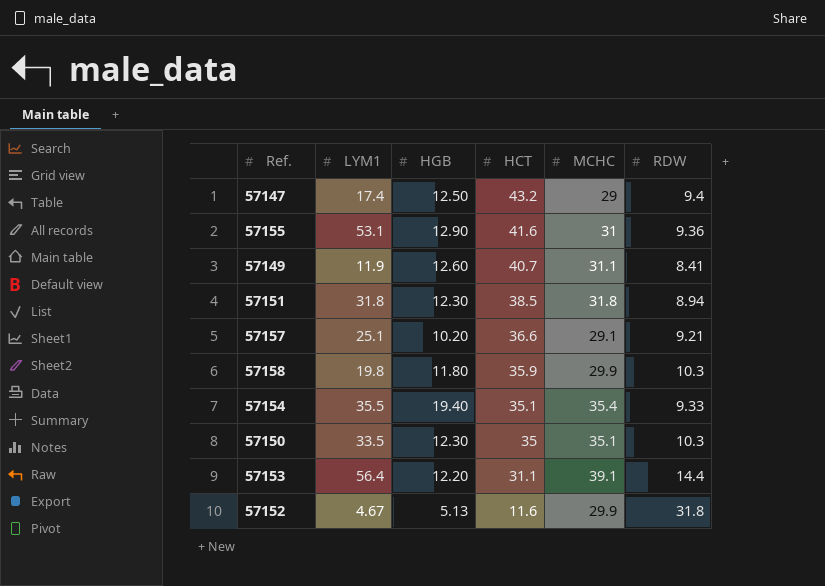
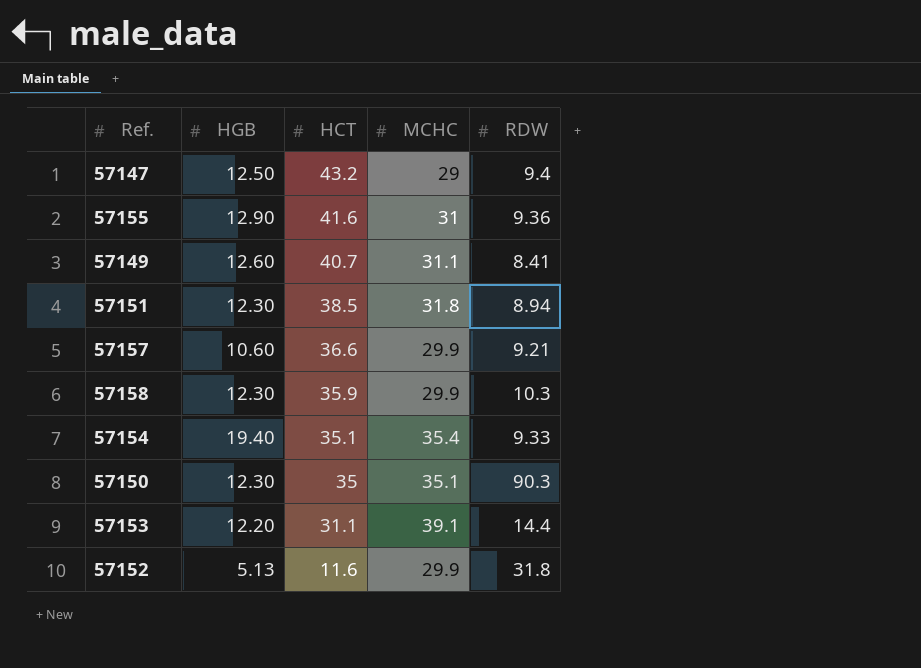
column LYM1 | position: 2 -> none
57157 | HGB: 10.20 -> 10.60
57157 | MCHC: 29.1 -> 29.9
57158 | HGB: 11.80 -> 12.30
57150 | RDW: 10.3 -> 90.3

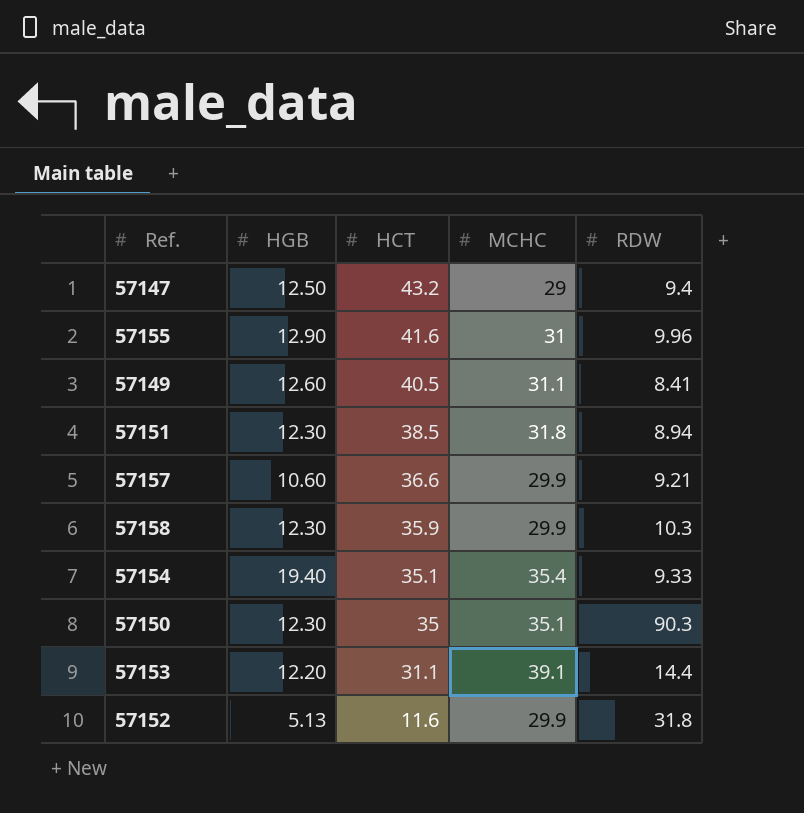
57155 | RDW: 9.36 -> 9.96
57149 | HCT: 40.7 -> 40.5

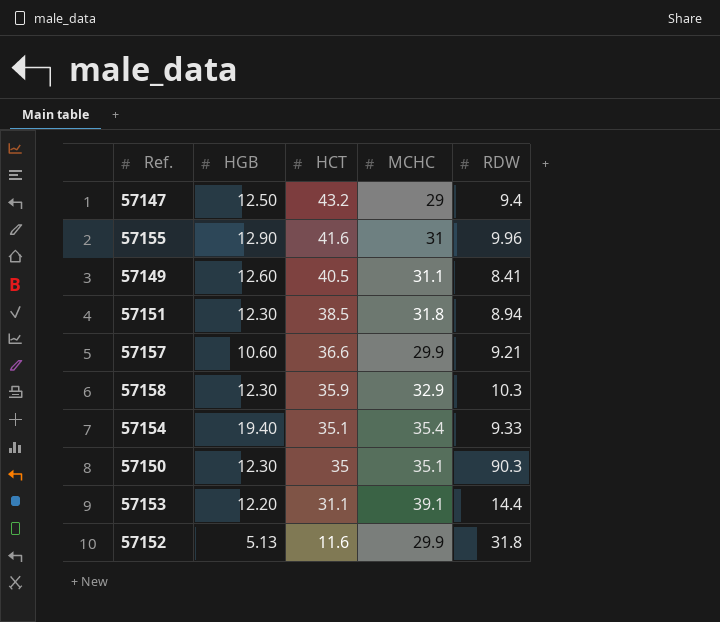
57158 | MCHC: 29.9 -> 32.9

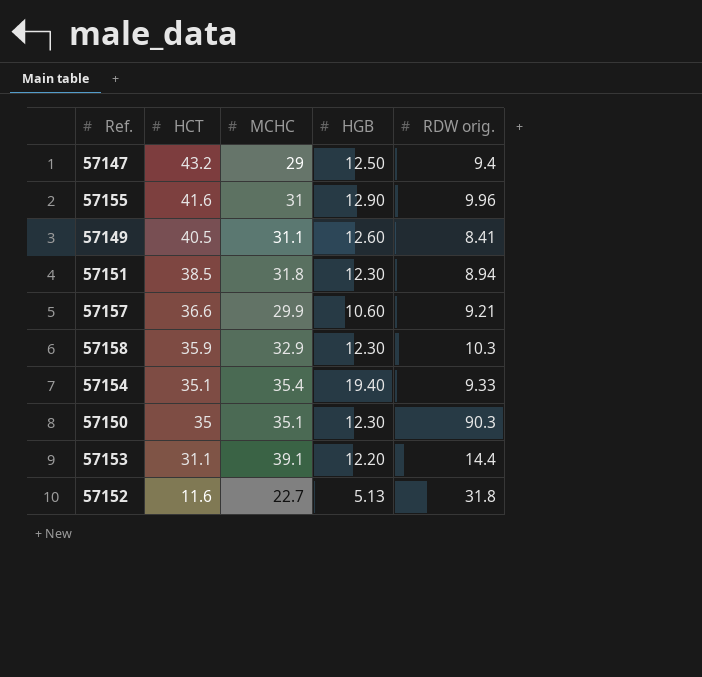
column HGB | position: 2 -> 4
column name: RDW -> RDW orig.
57152 | MCHC: 29.9 -> 22.7

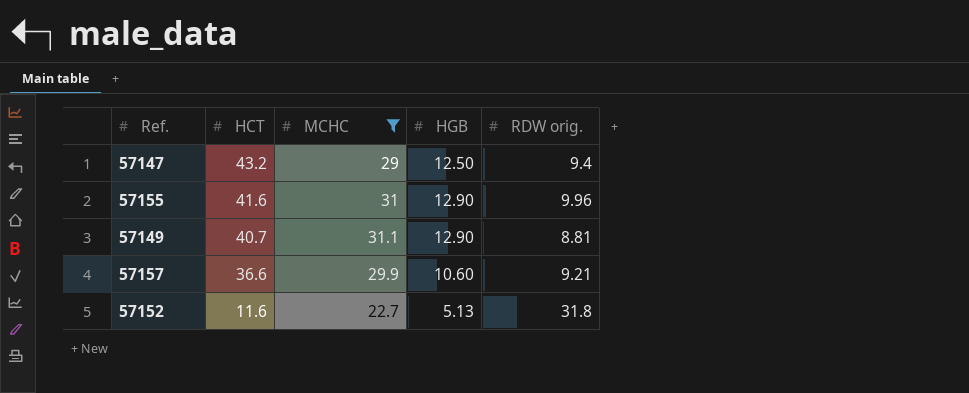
filter: none -> MCHC <= 31.1
57149 | HCT: 40.5 -> 40.7
57149 | HGB: 12.60 -> 12.90
57149 | RDW orig.: 8.41 -> 8.81

